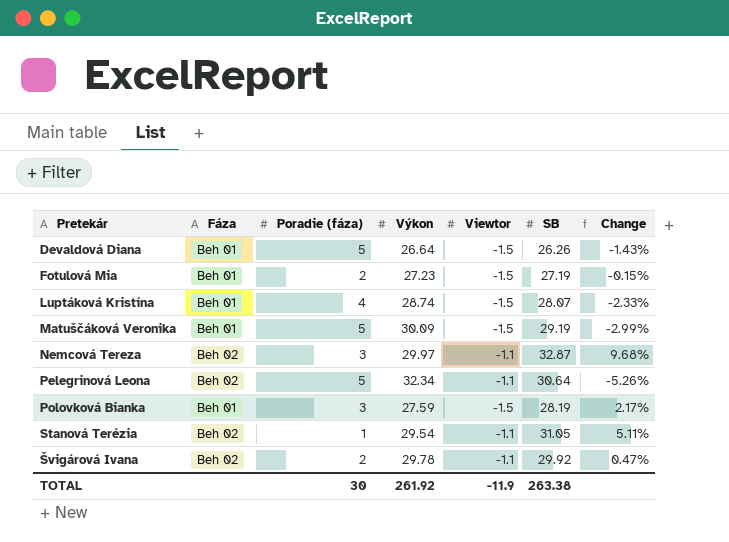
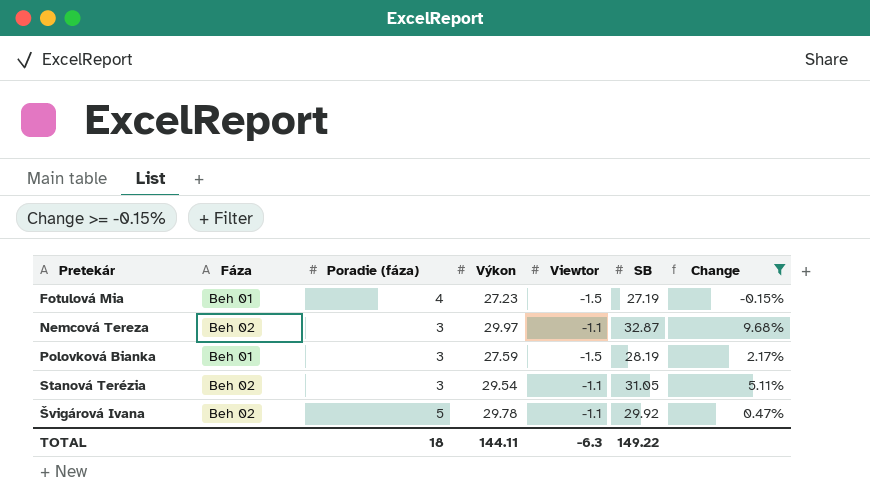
filter: none -> Change >= -0.15%
Fotulová Mia | Poradie (fáza): 2 -> 4
Stanová Terézia | Poradie (fáza): 1 -> 3
Švigárová Ivana | Poradie (fáza): 2 -> 5
TOTAL | Poradie (fáza): 30 -> 18
TOTAL | Výkon: 261.92 -> 144.11
TOTAL | Viewtor: -11.9 -> -6.3
TOTAL | SB: 263.38 -> 149.22

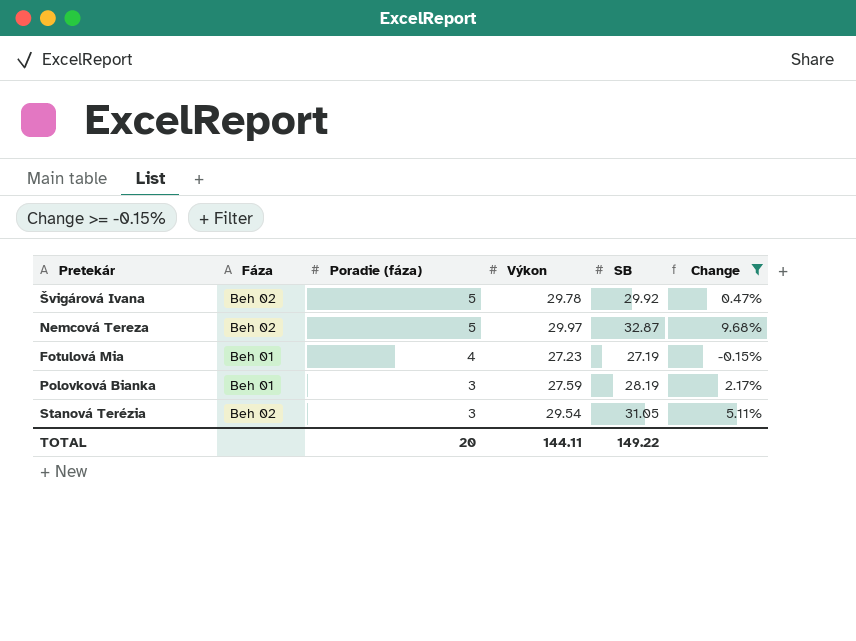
row order: Pretekár ascending -> Poradie (fáza) descending
column Viewtor | position: 5 -> none
Nemcová Tereza | Poradie (fáza): 3 -> 5
TOTAL | Poradie (fáza): 18 -> 20

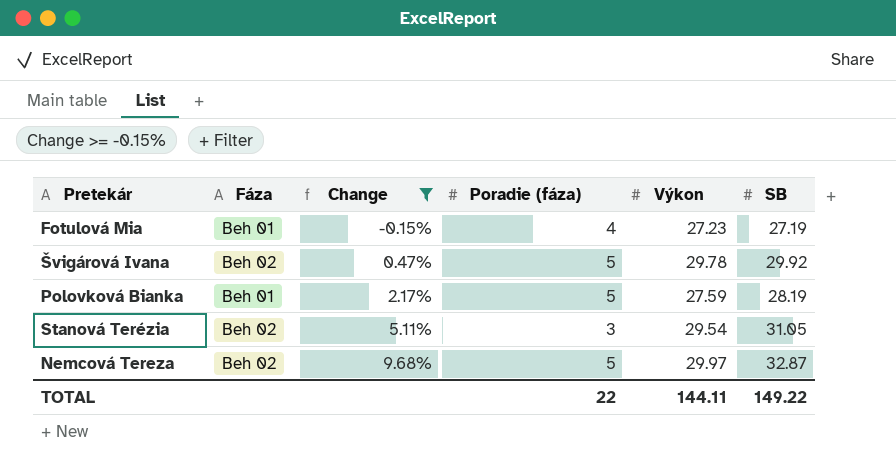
row order: Poradie (fáza) descending -> Change ascending
column Change | position: 6 -> 3
Polovková Bianka | Poradie (fáza): 3 -> 5
TOTAL | Poradie (fáza): 20 -> 22

